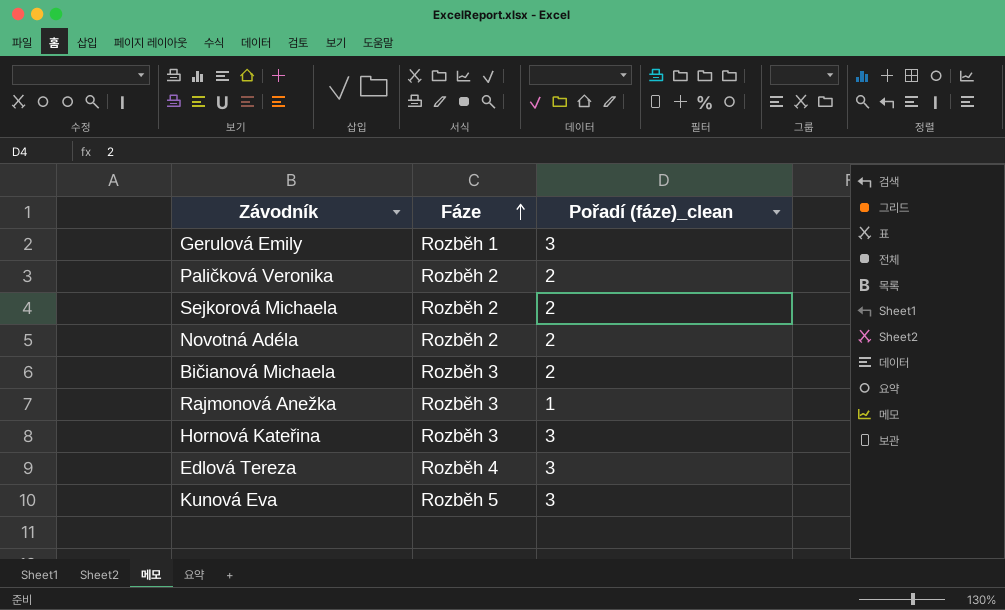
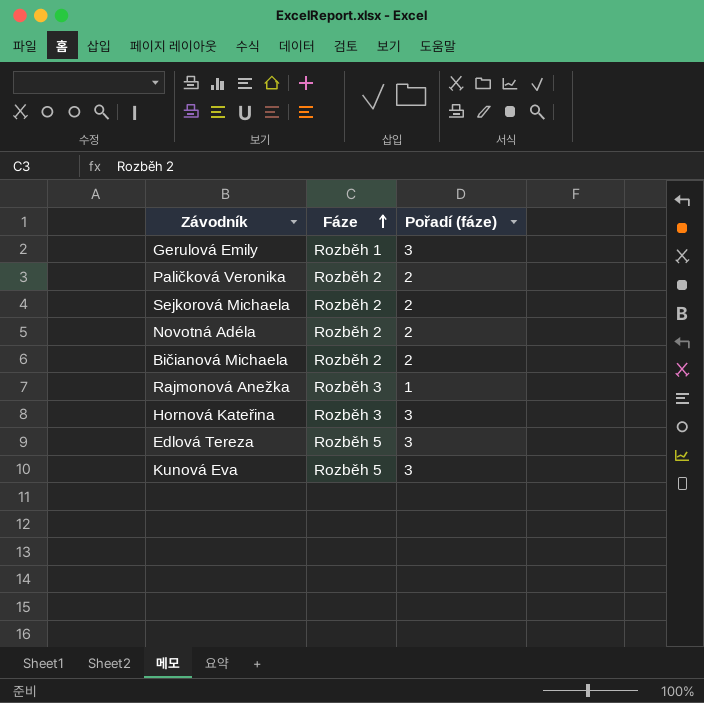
column name: Pořadí (fáze)_clean -> Pořadí (fáze)
Bičianová Michaela | Fáze: Rozběh 3 -> Rozběh 2
Edlová Tereza | Fáze: Rozběh 4 -> Rozběh 5

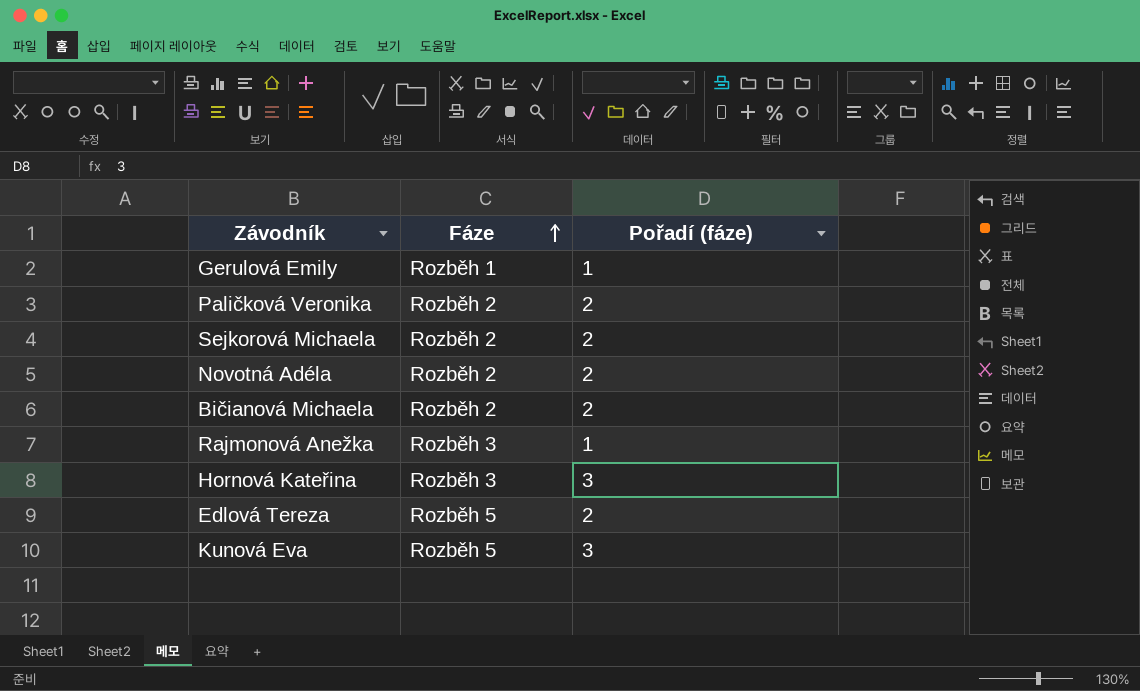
Gerulová Emily | Pořadí (fáze): 3 -> 1
Edlová Tereza | Pořadí (fáze): 3 -> 2

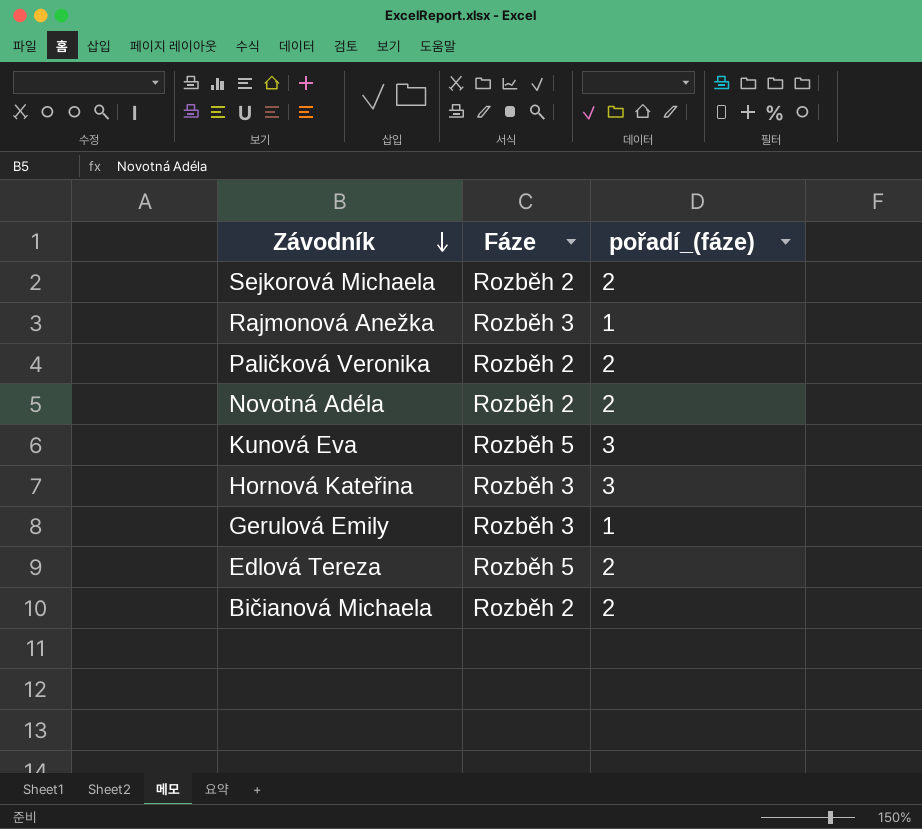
row order: Fáze ascending -> Závodník descending
column name: Pořadí (fáze) -> pořadí_(fáze)
Gerulová Emily | Fáze: Rozběh 1 -> Rozběh 3

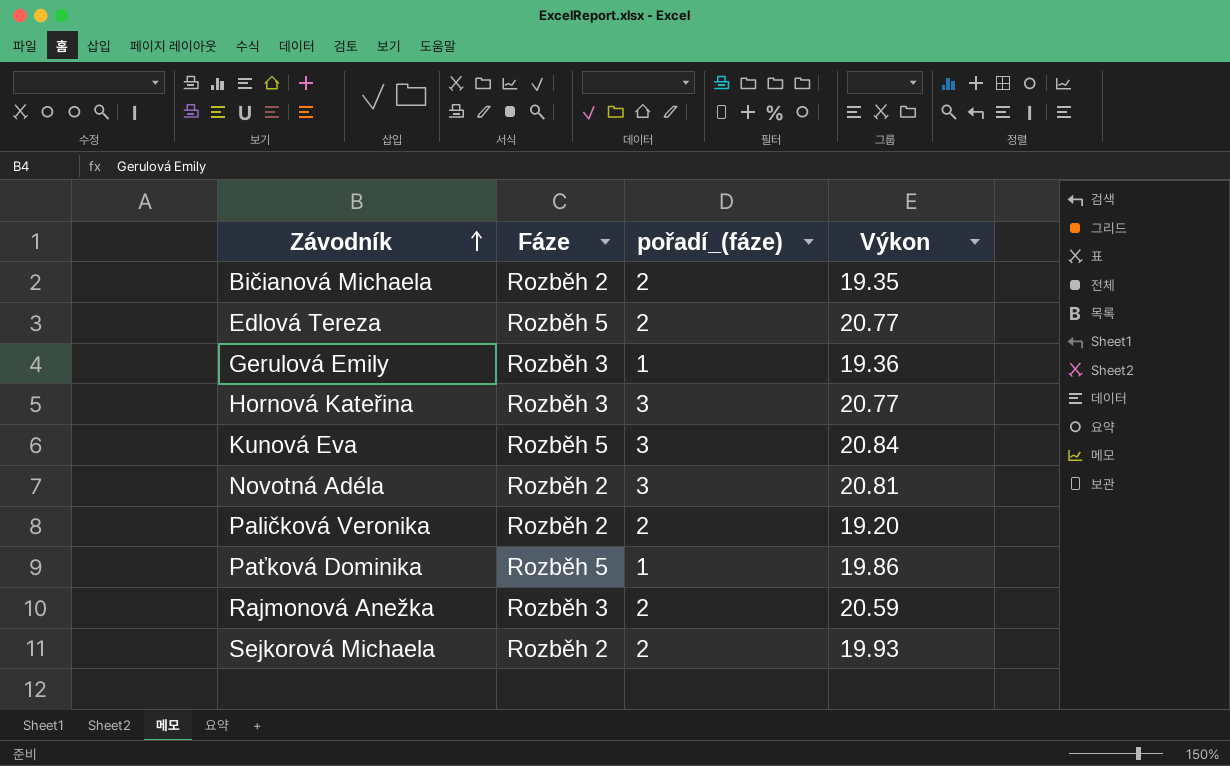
row order: Závodník descending -> Závodník ascending
column Výkon | position: none -> 4
Novotná Adéla | pořadí_(fáze): 2 -> 3
row Paťková Dominika: none -> Rozběh 5 | 1 | 19.86
Rajmonová Anežka | pořadí_(fáze): 1 -> 2

